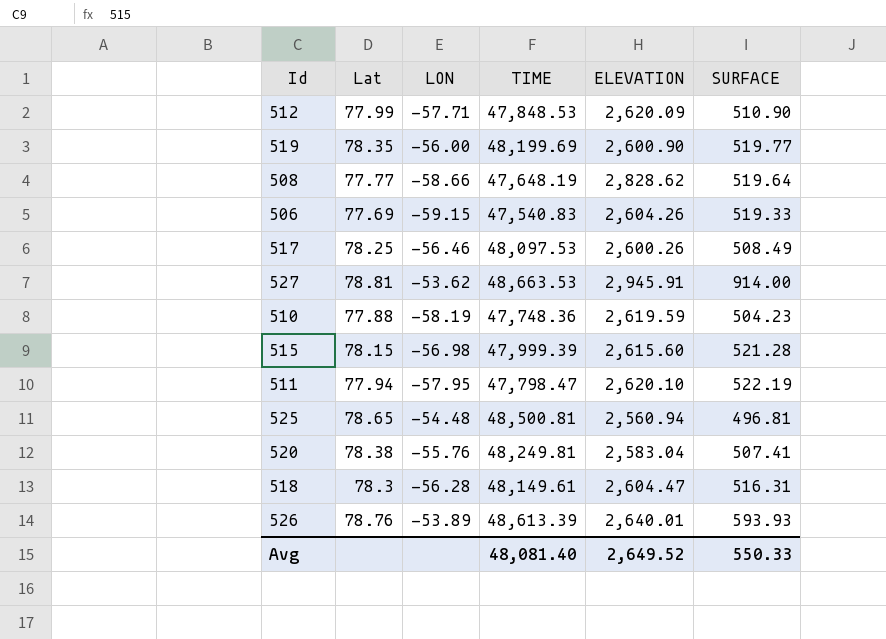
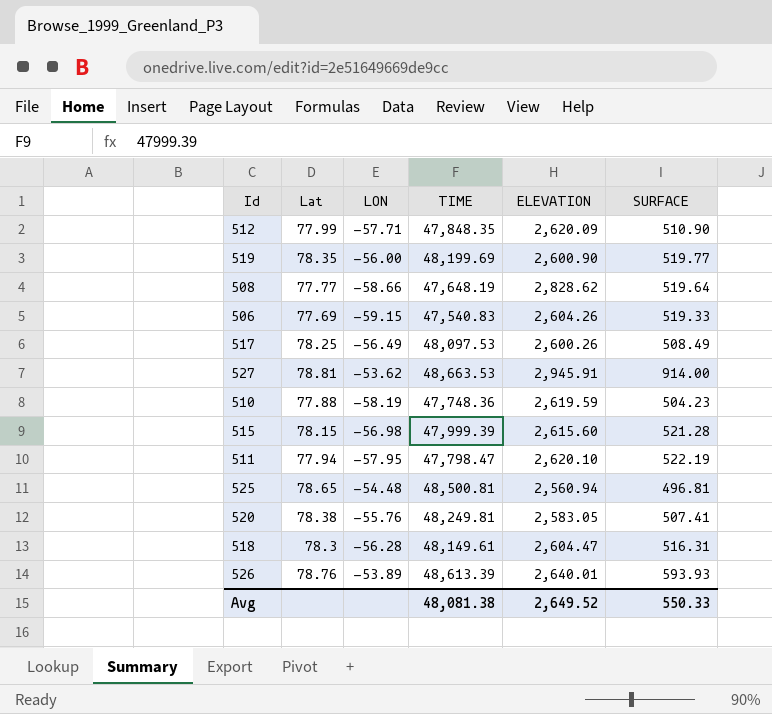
512 | TIME: 47,848.53 -> 47,848.35
517 | LON: -56.46 -> -56.49
520 | ELEVATION: 2,583.04 -> 2,583.05
Avg | TIME: 48,081.40 -> 48,081.38

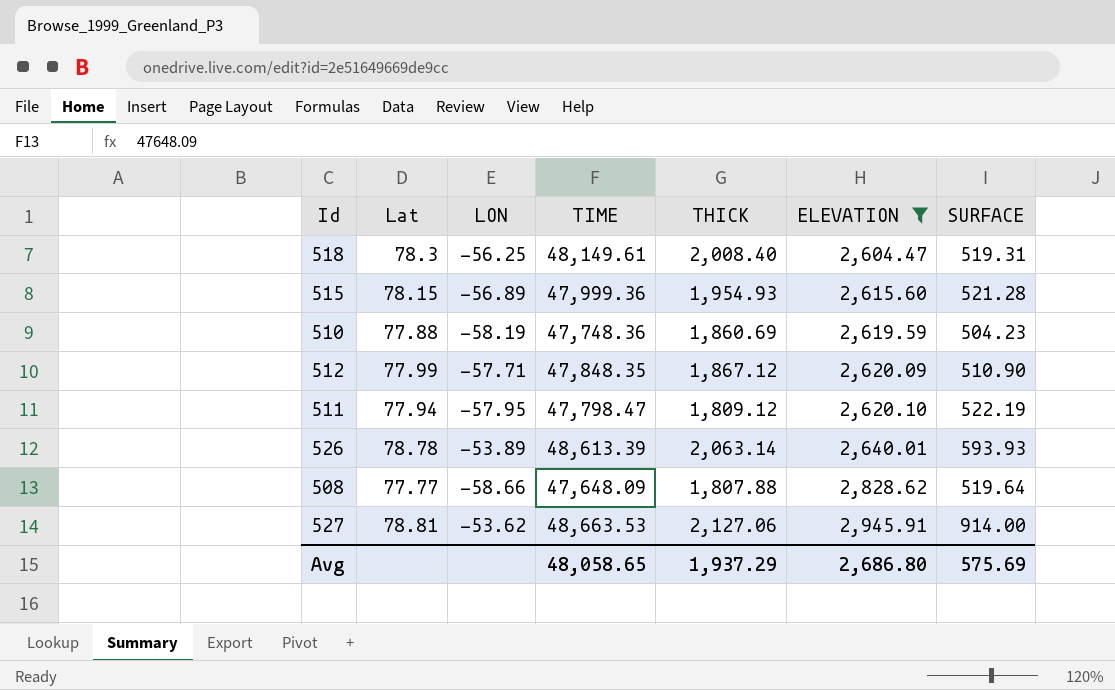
filter: none -> ELEVATION >= 2,604.47
row order: none -> ELEVATION ascending
column THICK | position: none -> 5
518 | LON: -56.28 -> -56.25
518 | SURFACE: 516.31 -> 519.31
515 | LON: -56.98 -> -56.89
515 | TIME: 47,999.39 -> 47,999.36
526 | Lat: 78.76 -> 78.78
508 | TIME: 47,648.19 -> 47,648.09
Avg | TIME: 48,081.38 -> 48,058.65
Avg | ELEVATION: 2,649.52 -> 2,686.80
Avg | SURFACE: 550.33 -> 575.69

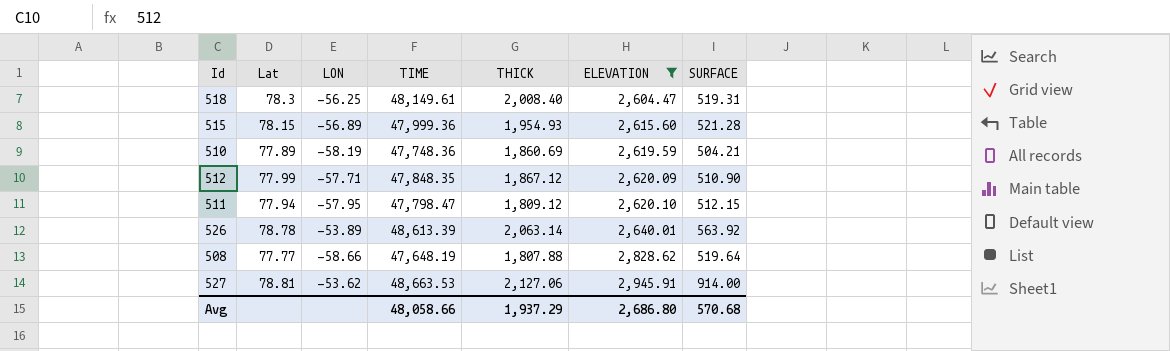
510 | Lat: 77.88 -> 77.89
510 | SURFACE: 504.23 -> 504.21
511 | SURFACE: 522.19 -> 512.15
526 | SURFACE: 593.93 -> 563.92
508 | TIME: 47,648.09 -> 47,648.19
Avg | TIME: 48,058.65 -> 48,058.66
Avg | SURFACE: 575.69 -> 570.68

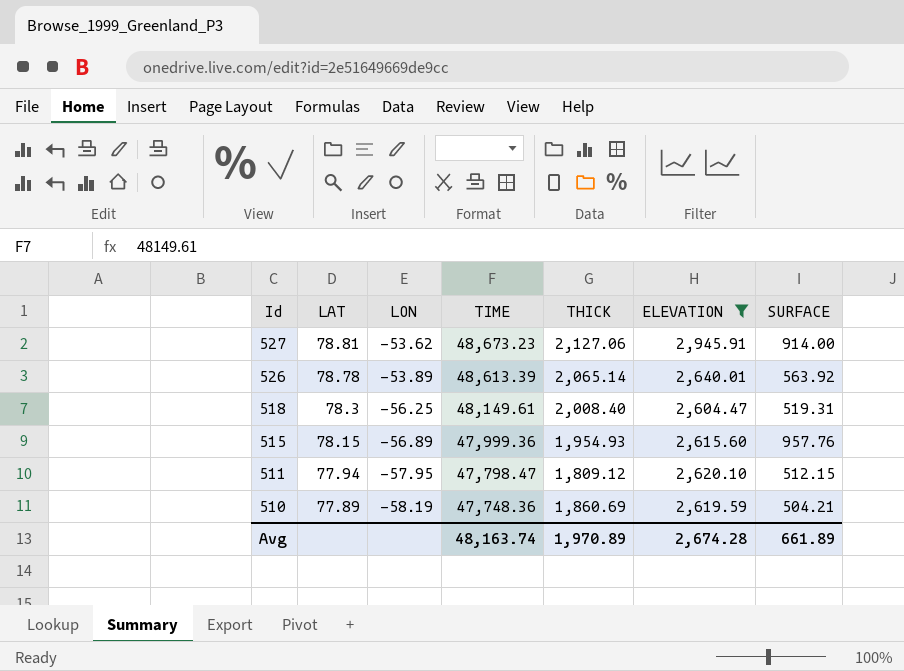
row order: ELEVATION ascending -> Id descending
column name: Lat -> LAT
row 512: 77.99 | -57.71 | 47,848.35 | 1,867.12 | 2,620.09 | 510.90 -> none
row 508: 77.77 | -58.66 | 47,648.19 | 1,807.88 | 2,828.62 | 519.64 -> none
527 | TIME: 48,663.53 -> 48,673.23
526 | THICK: 2,063.14 -> 2,065.14
515 | SURFACE: 521.28 -> 957.76
Avg | TIME: 48,058.66 -> 48,163.74
Avg | THICK: 1,937.29 -> 1,970.89
Avg | ELEVATION: 2,686.80 -> 2,674.28
Avg | SURFACE: 570.68 -> 661.89

